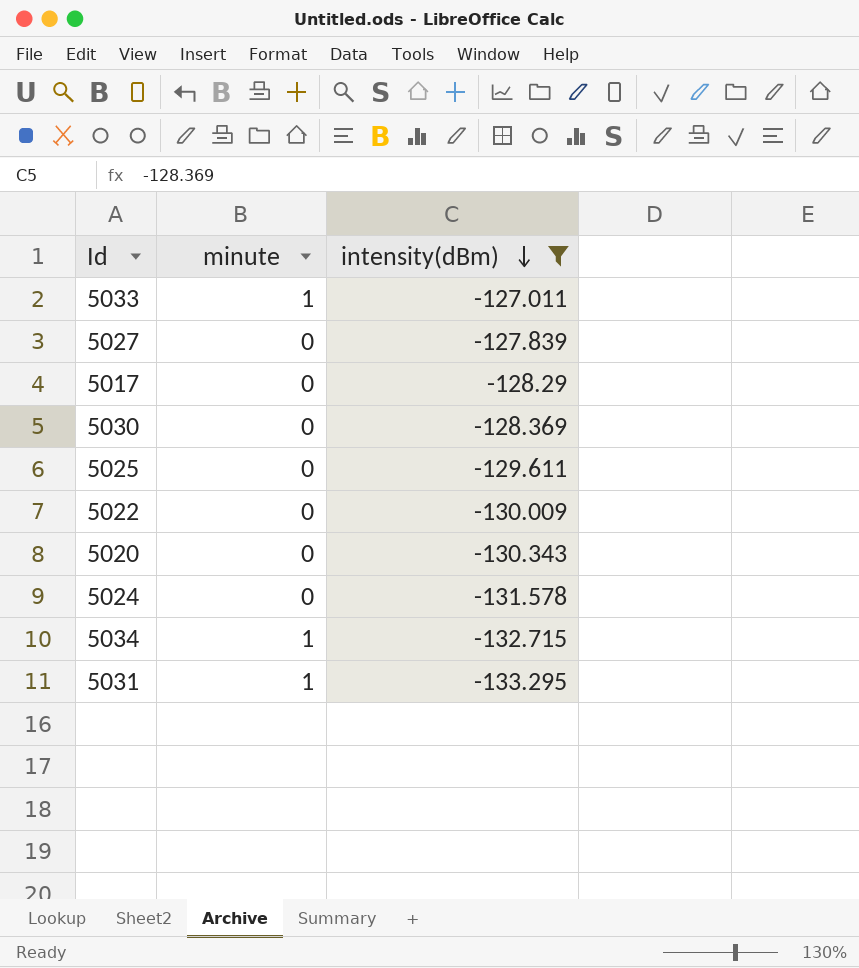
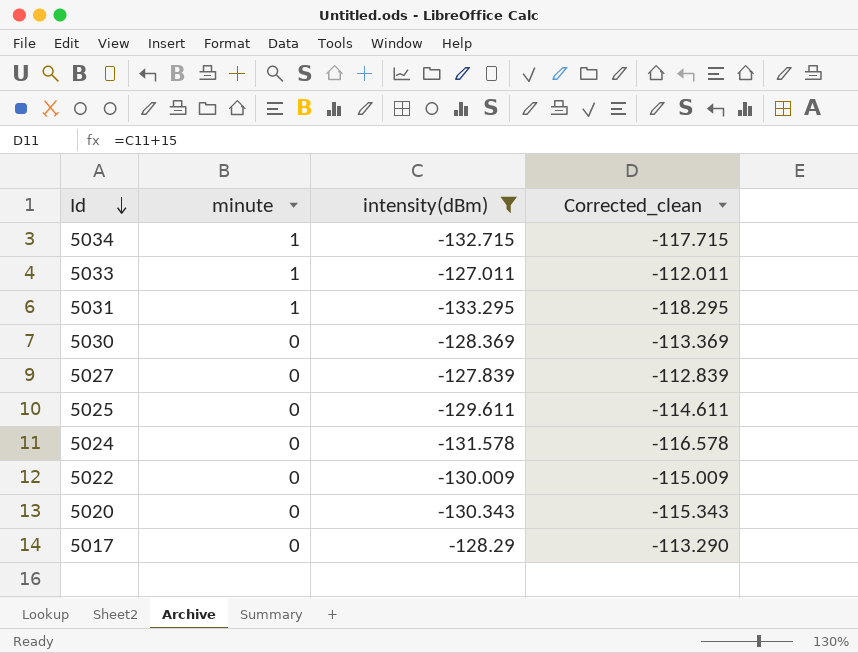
row order: intensity(dBm) descending -> Id descending
column Corrected_clean | formula: none -> [intensity(dBm)] + 15

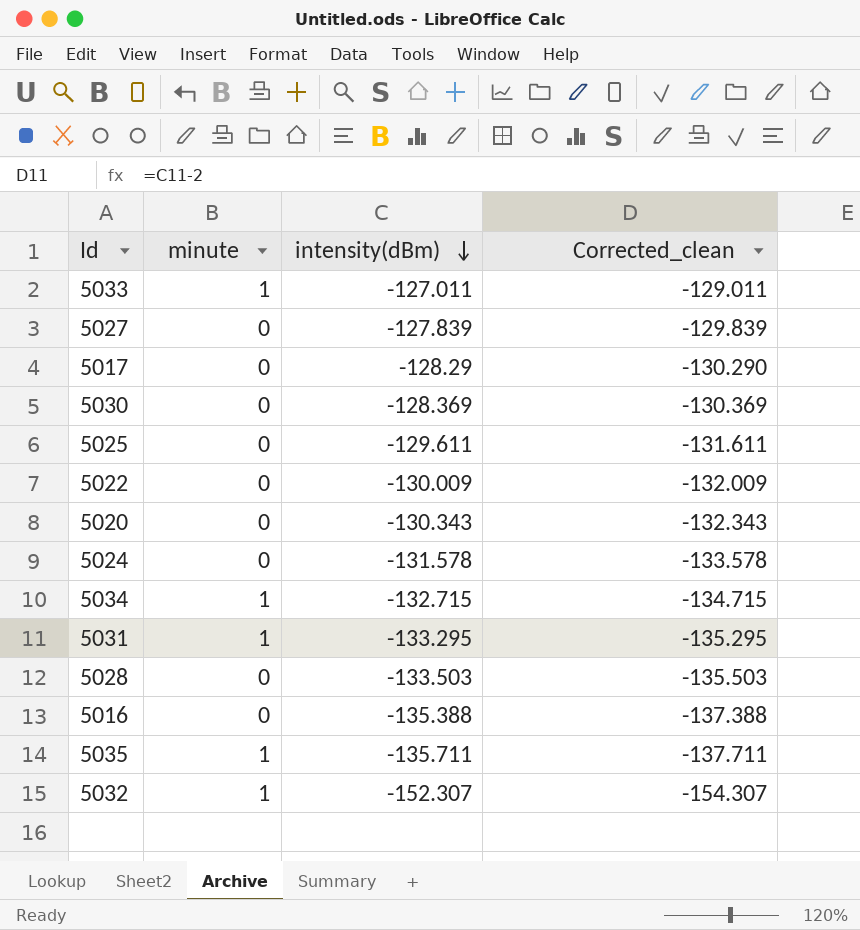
filter: intensity(dBm) >= -133.295 -> none
row order: Id descending -> intensity(dBm) descending
column Corrected_clean | formula: [intensity(dBm)] + 15 -> [intensity(dBm)] - 2

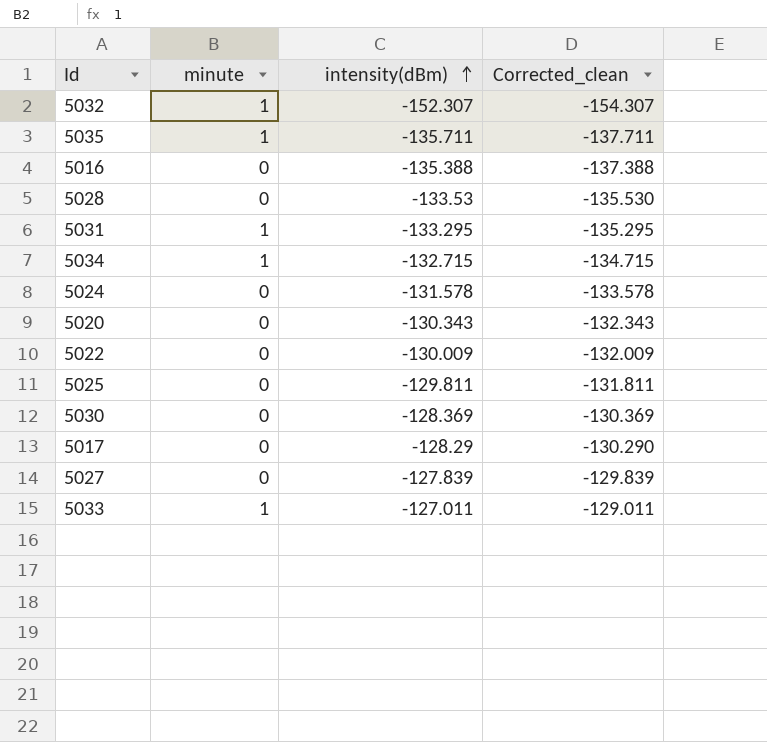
row order: intensity(dBm) descending -> intensity(dBm) ascending
5028 | intensity(dBm): -133.503 -> -133.53
5028 | Corrected_clean: -135.503 -> -135.530
5025 | intensity(dBm): -129.611 -> -129.811
5025 | Corrected_clean: -131.611 -> -131.811

